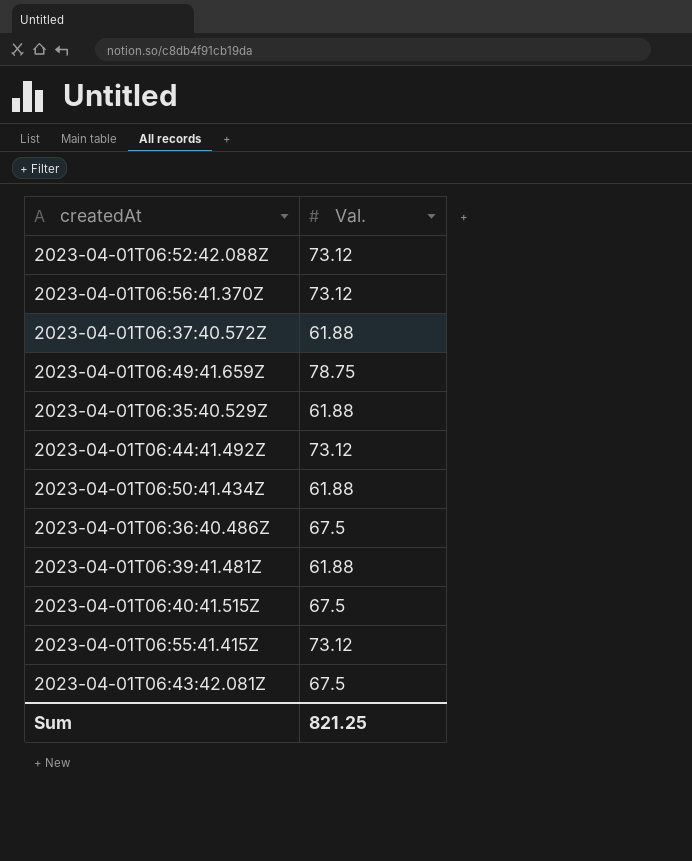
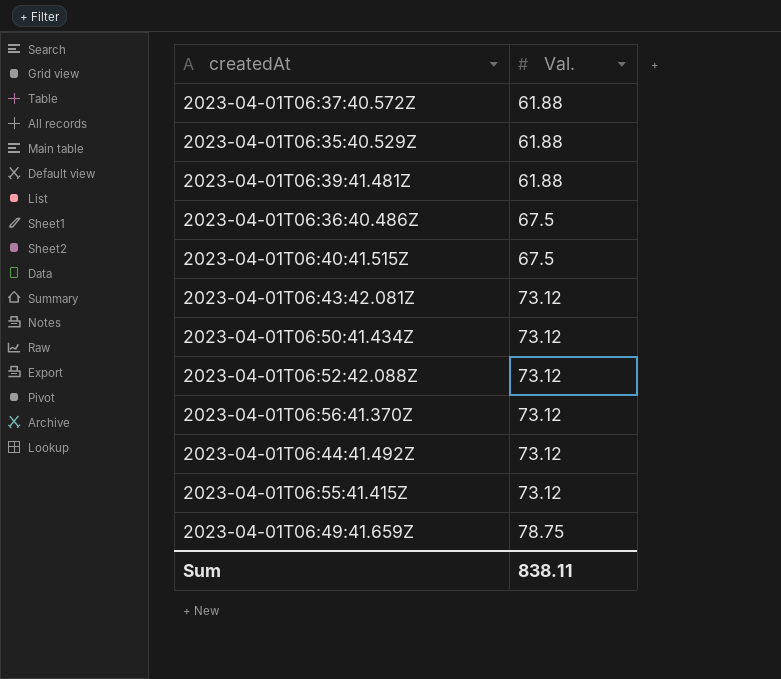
row order: none -> Val. ascending
2023-04-01T06:43:42.081Z | Val.: 67.5 -> 73.12
2023-04-01T06:50:41.434Z | Val.: 61.88 -> 73.12
Sum | Val.: 821.25 -> 838.11

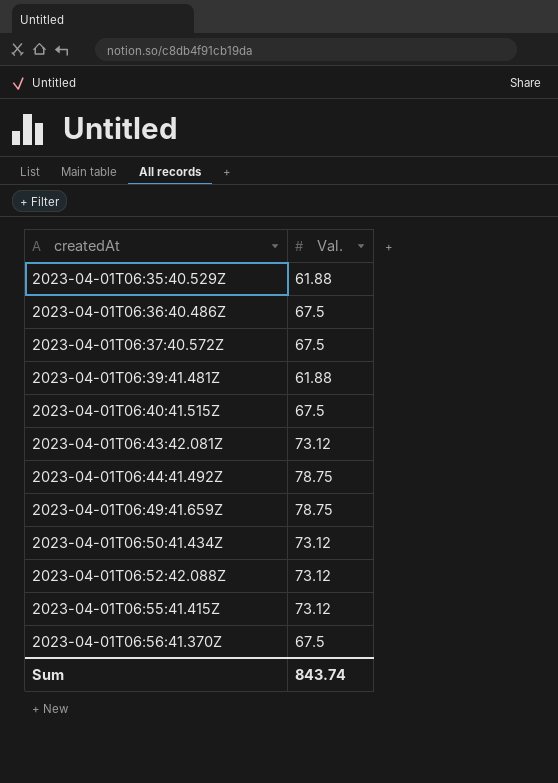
row order: Val. ascending -> createdAt ascending
2023-04-01T06:37:40.572Z | Val.: 61.88 -> 67.5
2023-04-01T06:44:41.492Z | Val.: 73.12 -> 78.75
2023-04-01T06:56:41.370Z | Val.: 73.12 -> 67.5
Sum | Val.: 838.11 -> 843.74

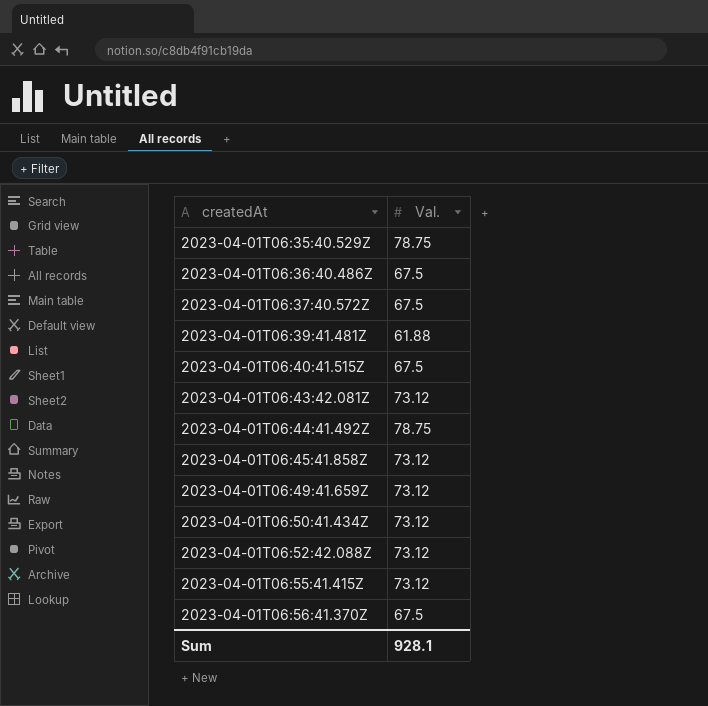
2023-04-01T06:35:40.529Z | Val.: 61.88 -> 78.75
row 2023-04-01T06:45:41.858Z: none -> 73.12
2023-04-01T06:49:41.659Z | Val.: 78.75 -> 73.12
Sum | Val.: 843.74 -> 928.1

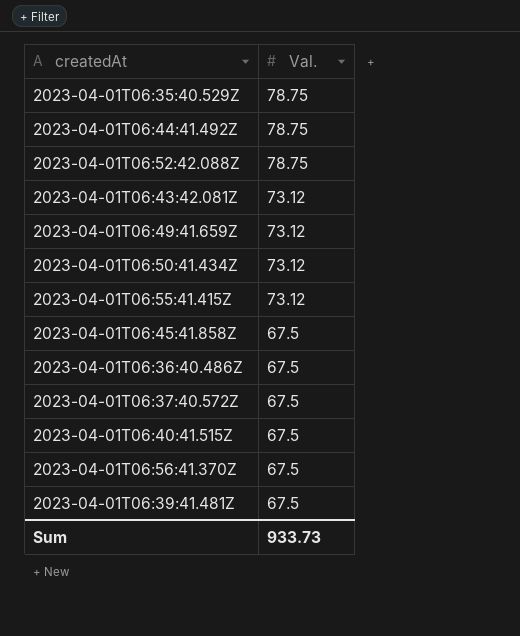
row order: createdAt ascending -> Val. descending
2023-04-01T06:52:42.088Z | Val.: 73.12 -> 78.75
2023-04-01T06:45:41.858Z | Val.: 73.12 -> 67.5
2023-04-01T06:39:41.481Z | Val.: 61.88 -> 67.5
Sum | Val.: 928.1 -> 933.73

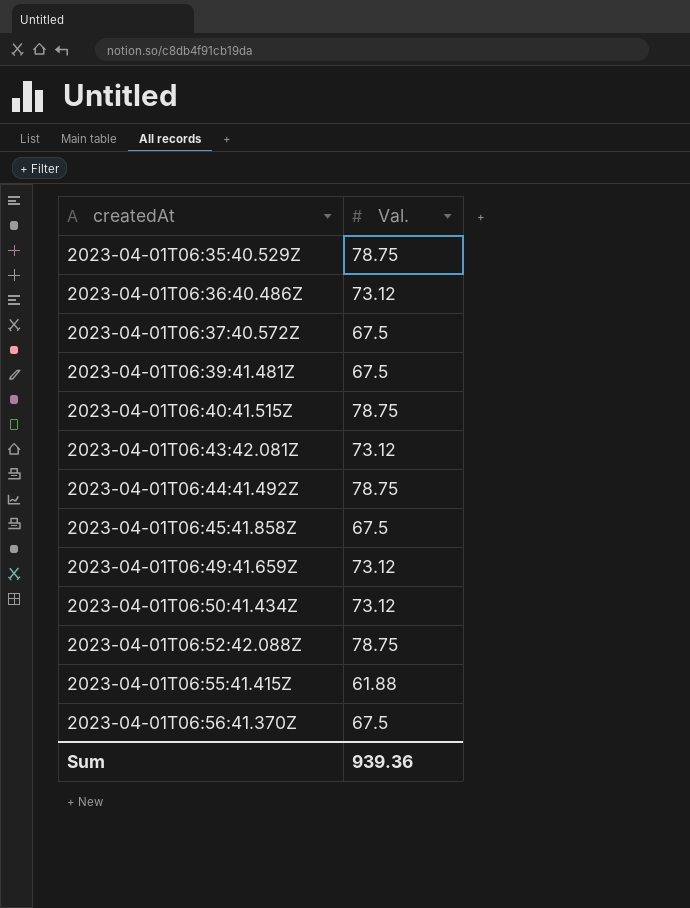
row order: Val. descending -> createdAt ascending
2023-04-01T06:36:40.486Z | Val.: 67.5 -> 73.12
2023-04-01T06:40:41.515Z | Val.: 67.5 -> 78.75
2023-04-01T06:55:41.415Z | Val.: 73.12 -> 61.88
Sum | Val.: 933.73 -> 939.36

